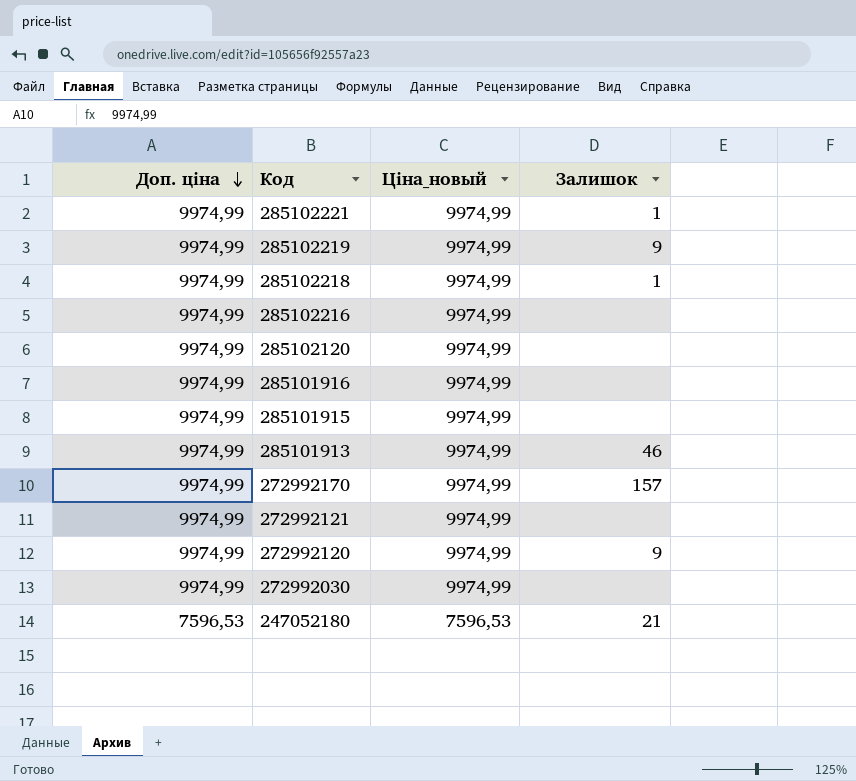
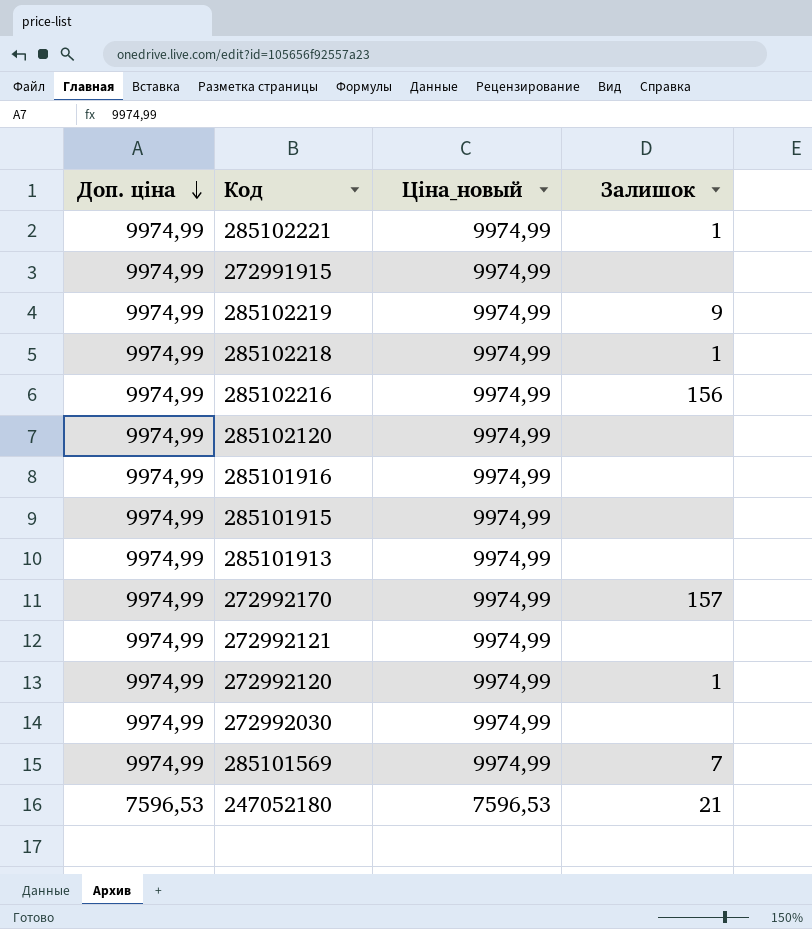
row 272991915: none -> 9974,99 | 9974,99 | none
285102216 | Залишок: none -> 156
285101913 | Залишок: 46 -> none
272992120 | Залишок: 9 -> 1
row 285101569: none -> 9974,99 | 9974,99 | 7

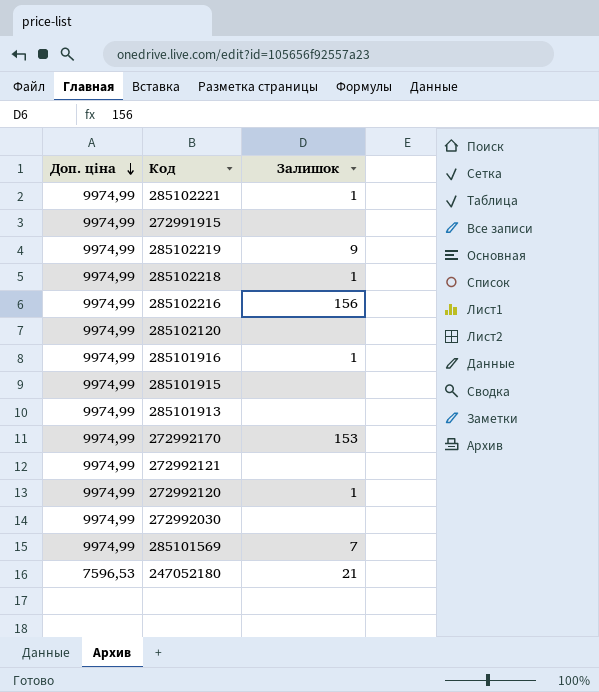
column Ціна_новый | position: 3 -> none
285101916 | Залишок: none -> 1
272992170 | Залишок: 157 -> 153

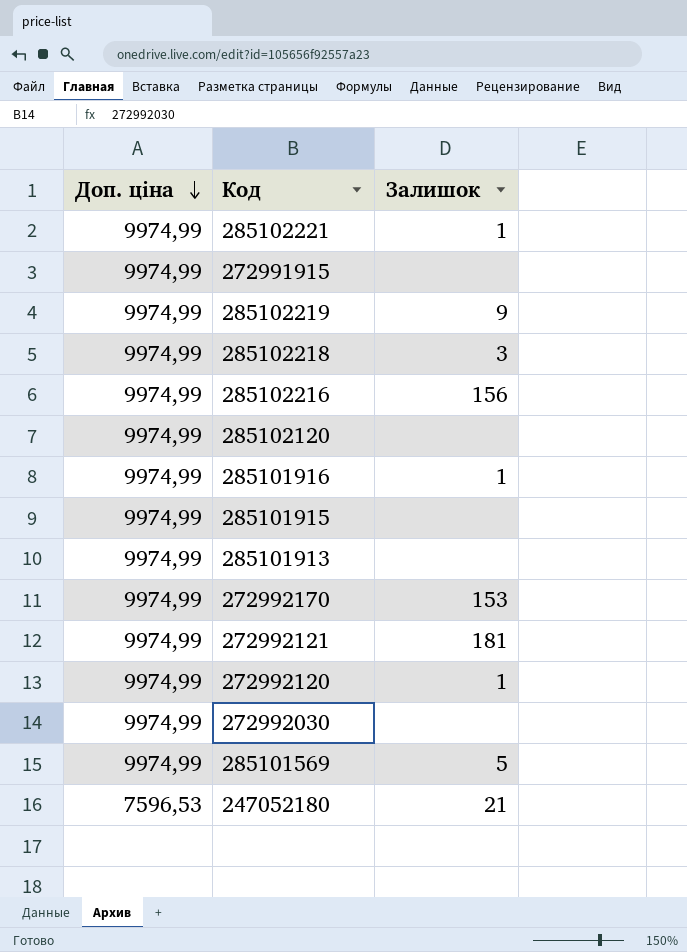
285102218 | Залишок: 1 -> 3
272992121 | Залишок: none -> 181
285101569 | Залишок: 7 -> 5

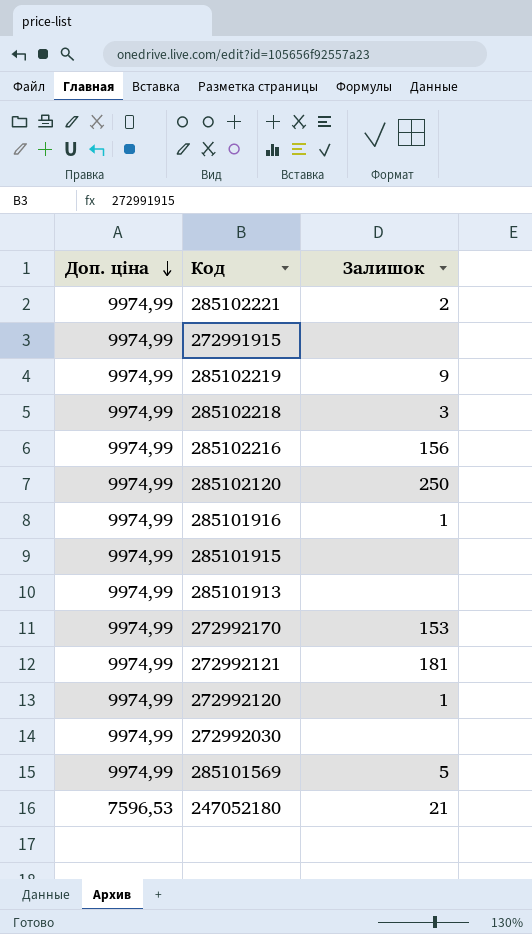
285102221 | Залишок: 1 -> 2
285102120 | Залишок: none -> 250

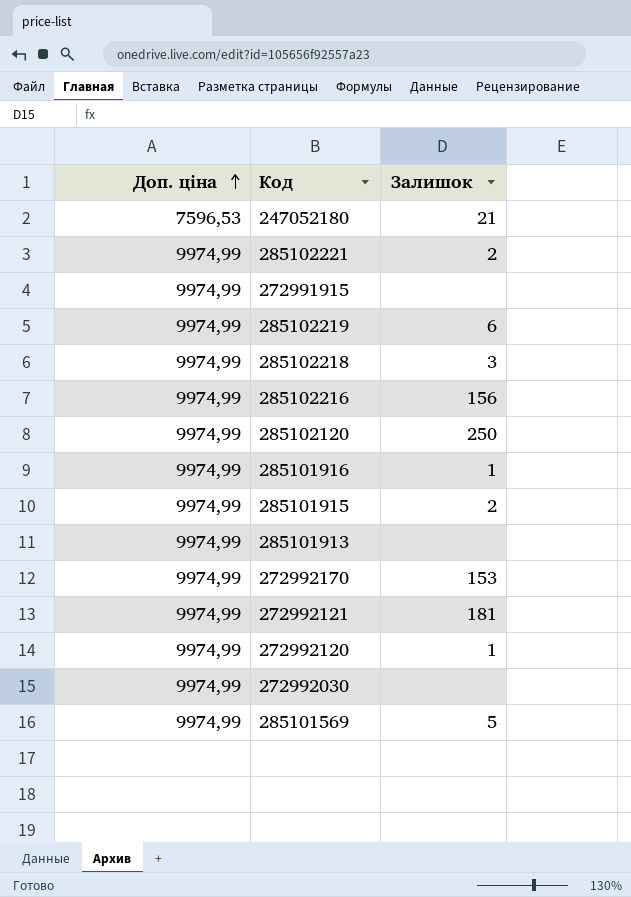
row order: Доп. ціна descending -> Доп. ціна ascending
285102219 | Залишок: 9 -> 6
285101915 | Залишок: none -> 2

